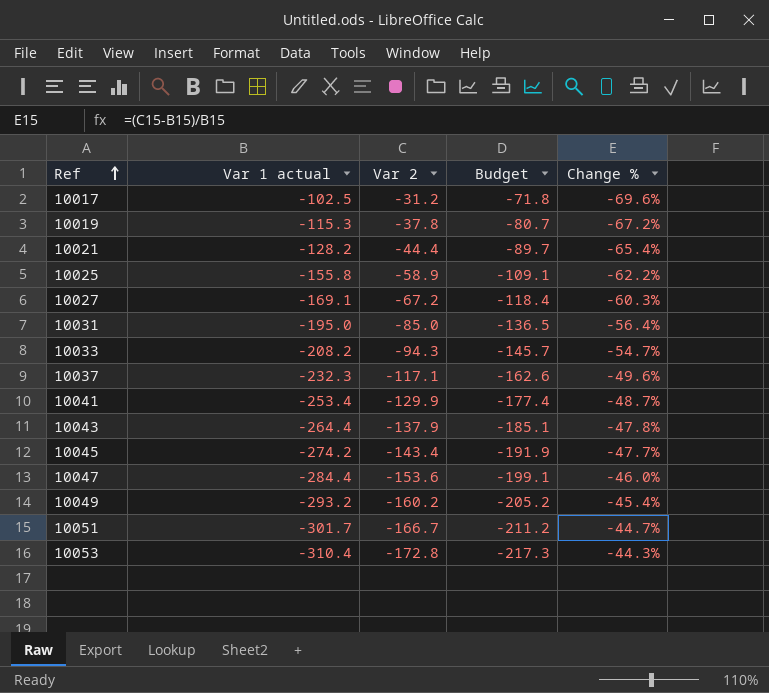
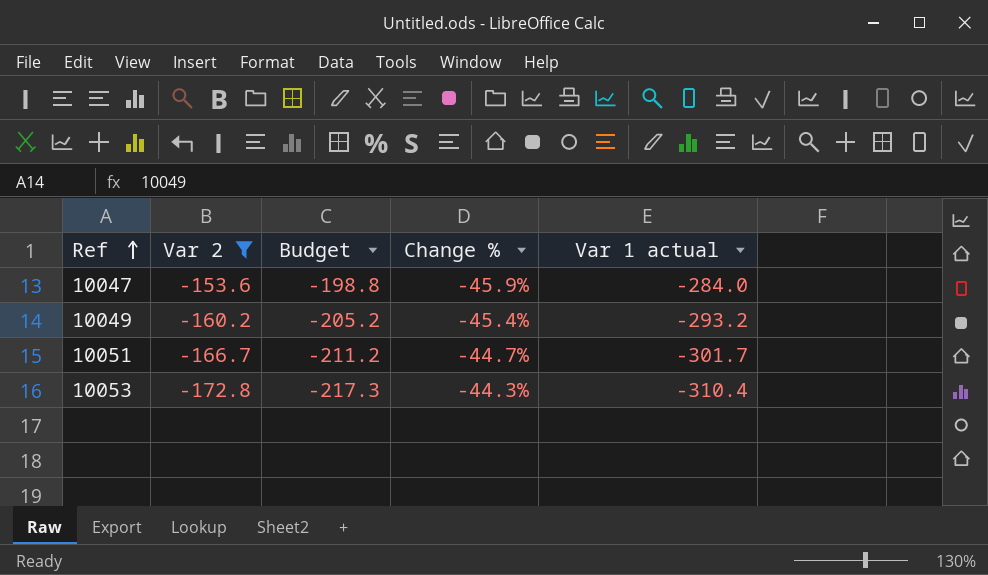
filter: none -> Var 2 <= -153.6
column Var 1 actual | position: 2 -> 5
10047 | Budget: -199.1 -> -198.8
10047 | Change %: -46.0% -> -45.9%
10047 | Var 1 actual: -284.4 -> -284.0

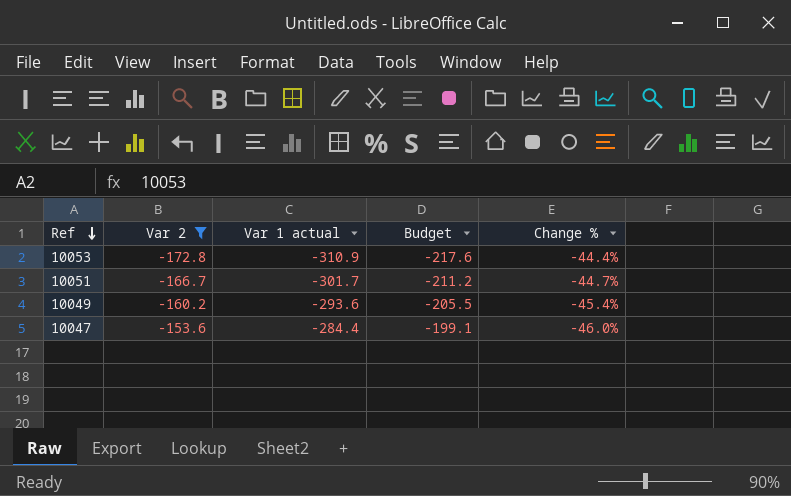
row order: Ref ascending -> Ref descending
column Var 1 actual | position: 5 -> 3
10053 | Var 1 actual: -310.4 -> -310.9
10053 | Budget: -217.3 -> -217.6
10053 | Change %: -44.3% -> -44.4%
10049 | Var 1 actual: -293.2 -> -293.6
10049 | Budget: -205.2 -> -205.5
10047 | Var 1 actual: -284.0 -> -284.4
10047 | Budget: -198.8 -> -199.1
10047 | Change %: -45.9% -> -46.0%

